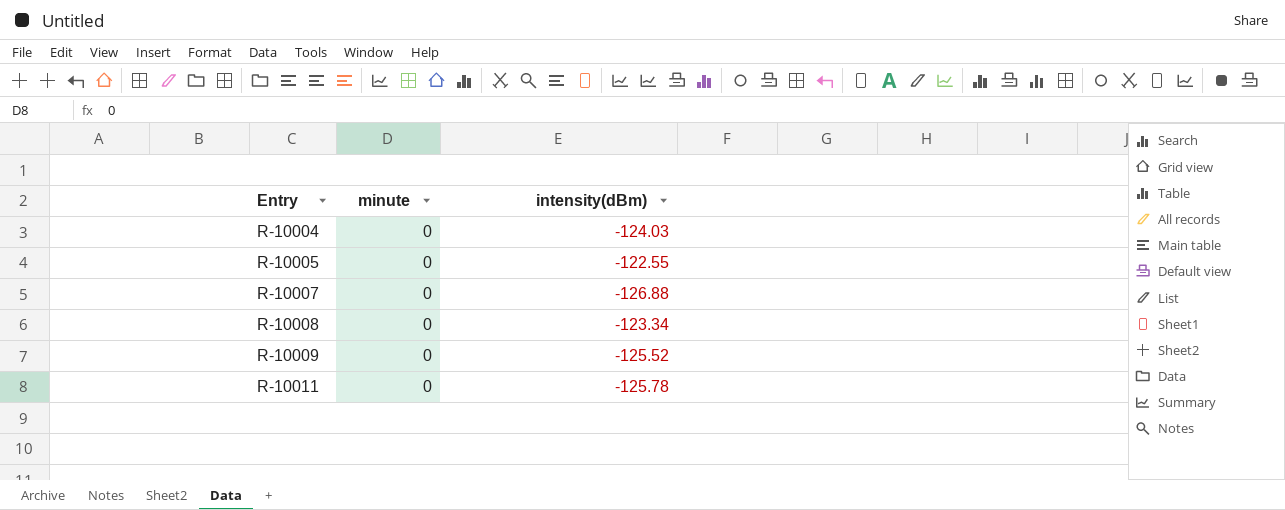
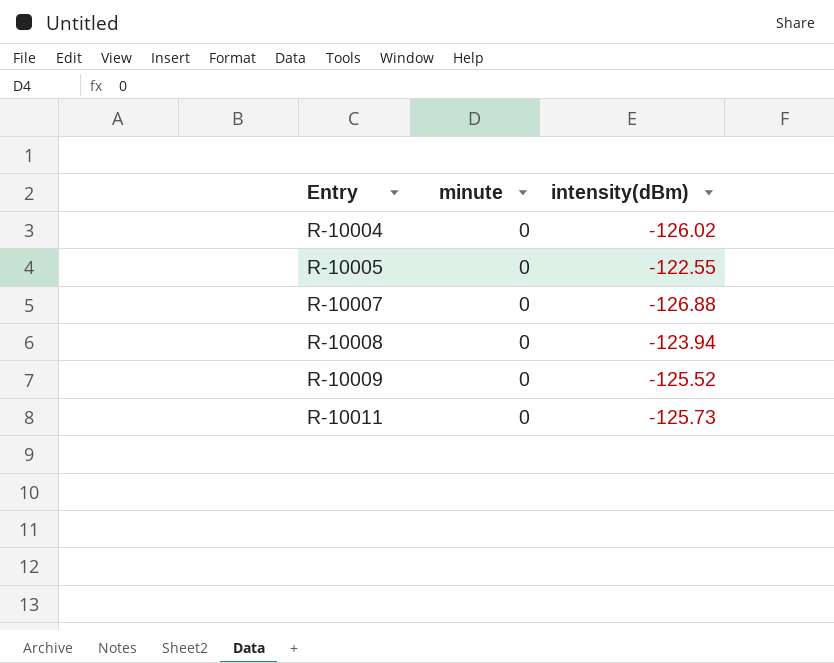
R-10004 | intensity(dBm): -124.03 -> -126.02
R-10008 | intensity(dBm): -123.34 -> -123.94
R-10011 | intensity(dBm): -125.78 -> -125.73

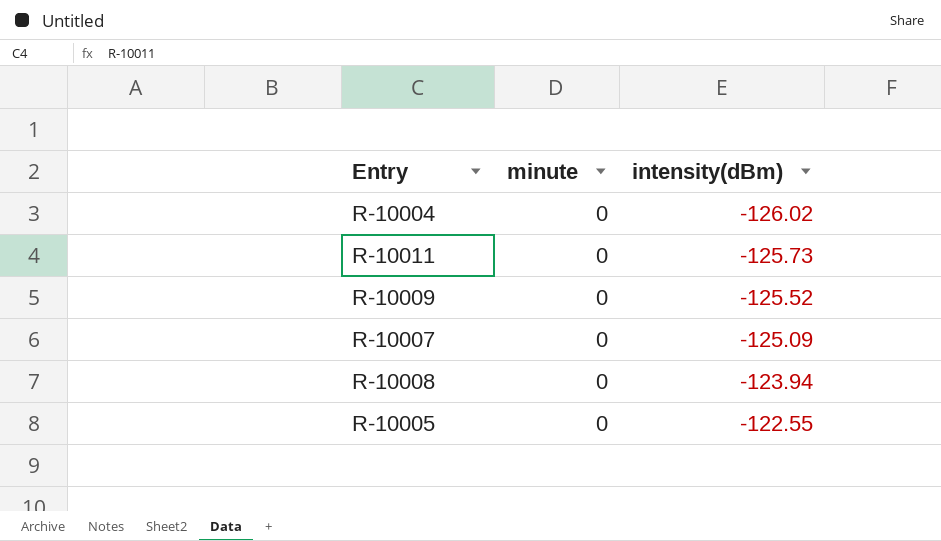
row order: Entry ascending -> intensity(dBm) ascending
R-10007 | intensity(dBm): -126.88 -> -125.09

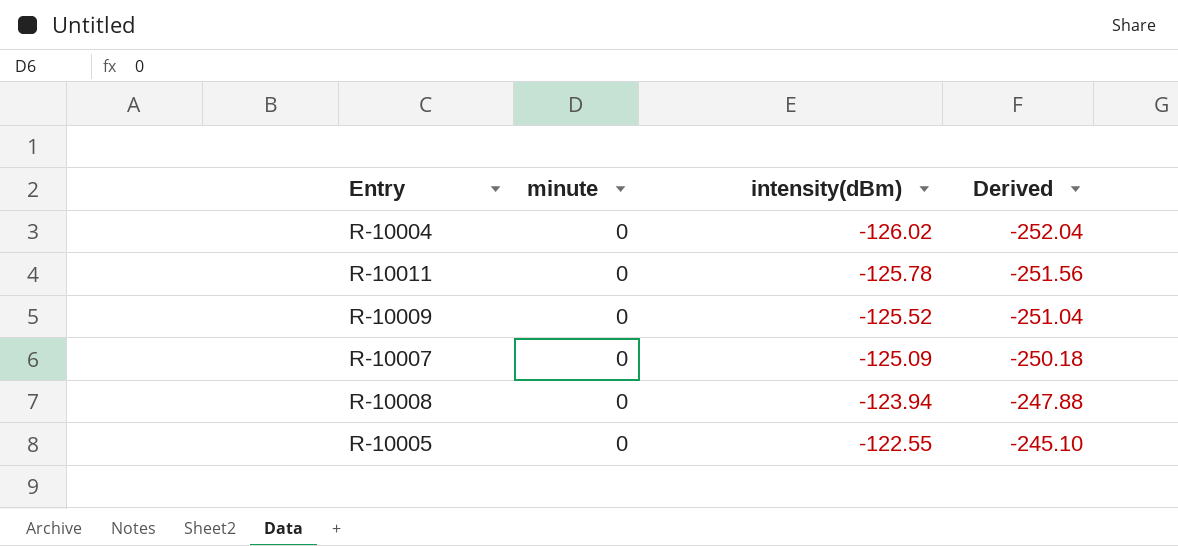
column Derived | formula: none -> [intensity(dBm)] * 2
R-10011 | intensity(dBm): -125.73 -> -125.78

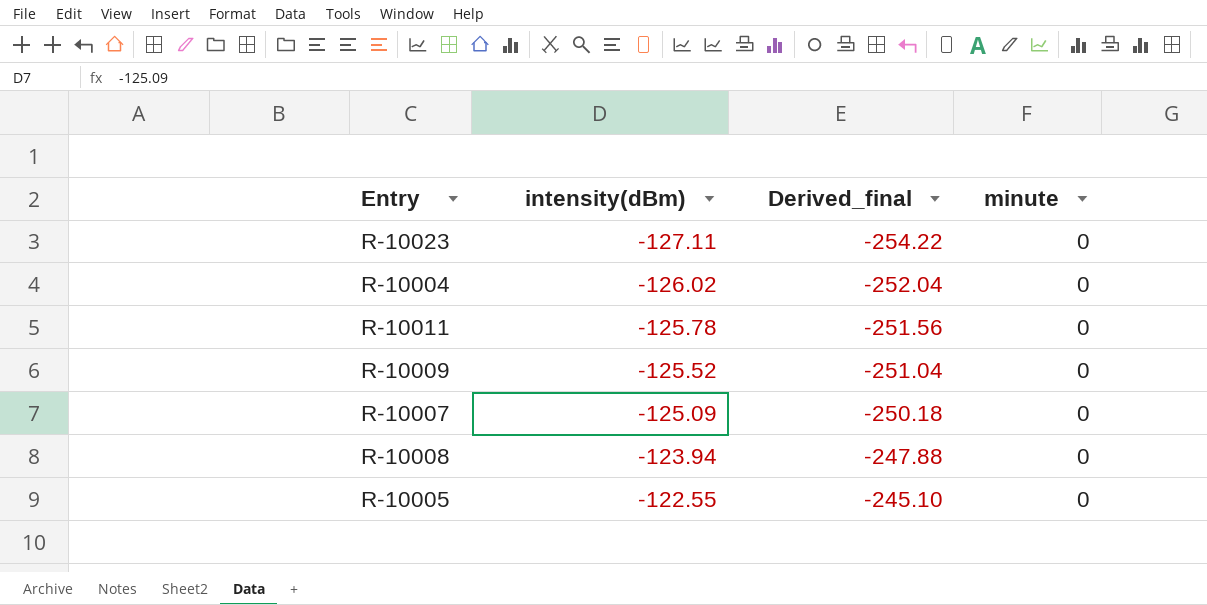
column name: Derived -> Derived_final
column minute | position: 2 -> 4
row R-10023: none -> -127.11 | -254.22 | 0

